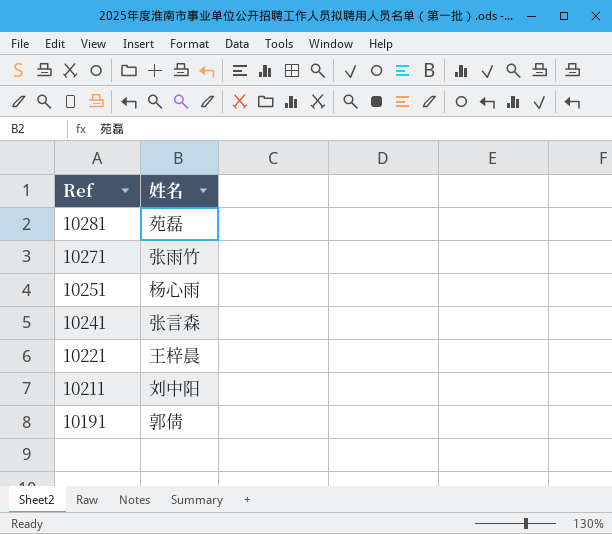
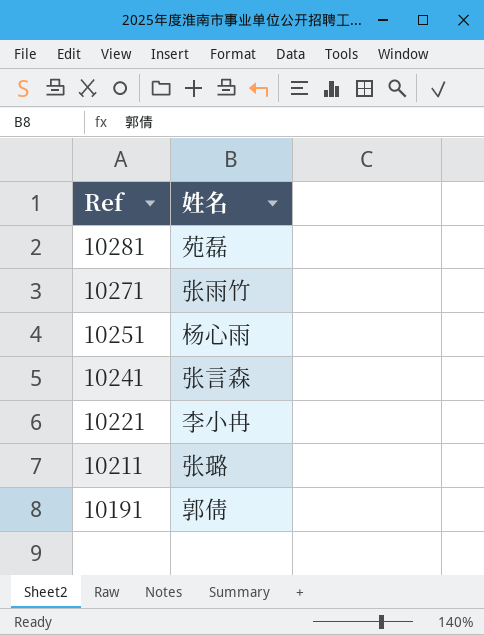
10221 | 姓名: 王梓晨 -> 李小冉
10211 | 姓名: 刘中阳 -> 张璐

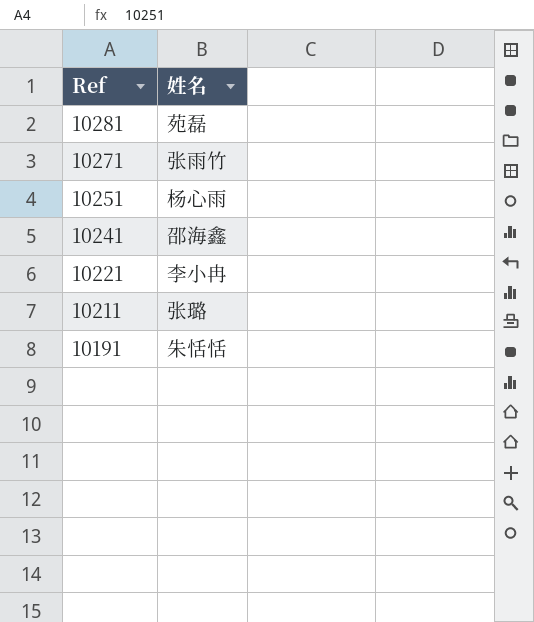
10241 | 姓名: 张言森 -> 邵海鑫
10191 | 姓名: 郭倩 -> 朱恬恬

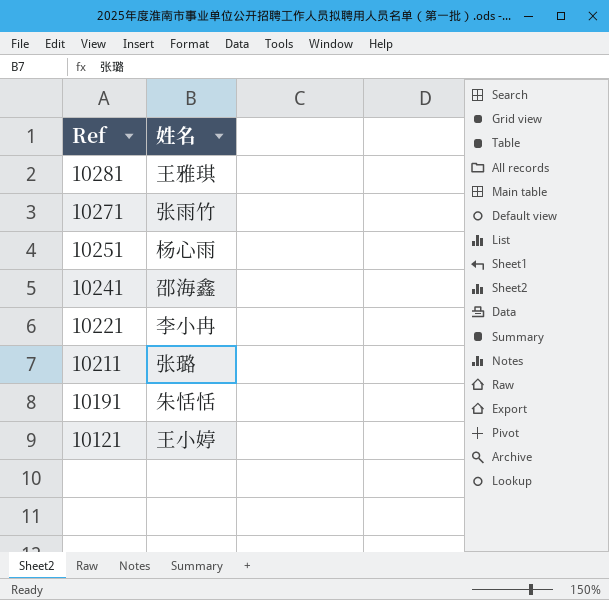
10281 | 姓名: 苑磊 -> 王雅琪
row 10121: none -> 王小婷

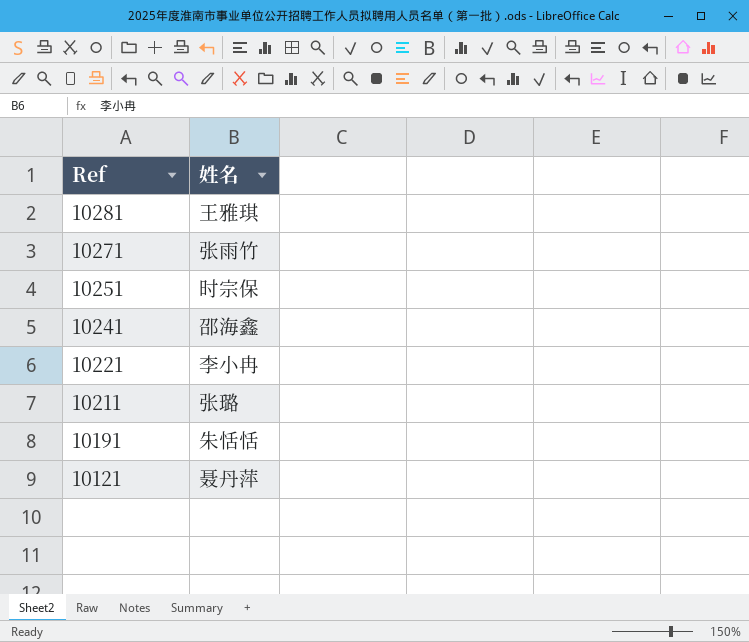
10251 | 姓名: 杨心雨 -> 时宗保
10121 | 姓名: 王小婷 -> 聂丹萍

